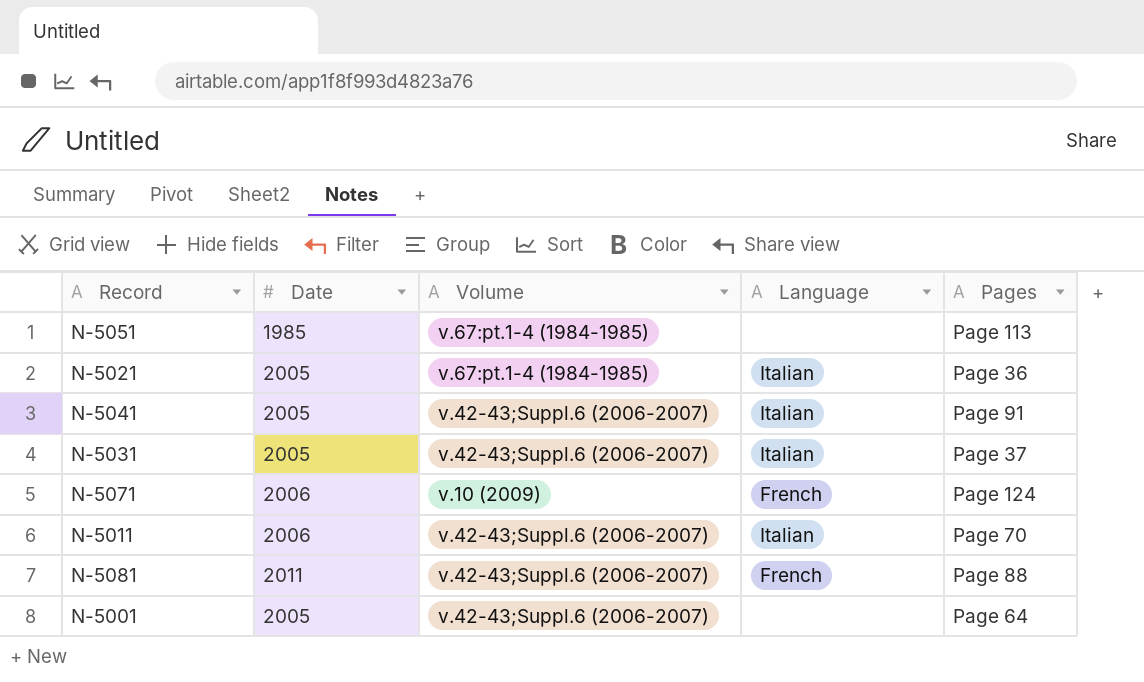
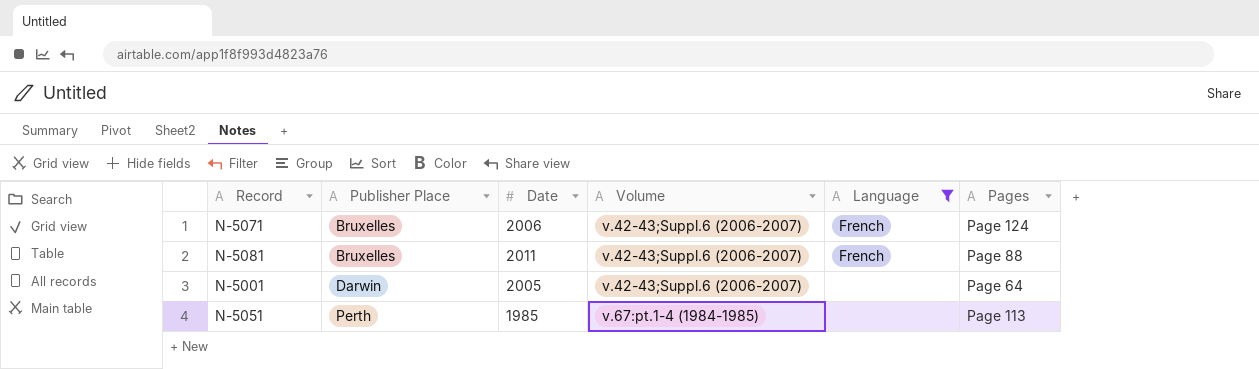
filter: none -> Language != Italian
row order: none -> Publisher Place ascending
column Publisher Place | position: none -> 2
N-5071 | Volume: v.10 (2009) -> v.42-43;Suppl.6 (2006-2007)

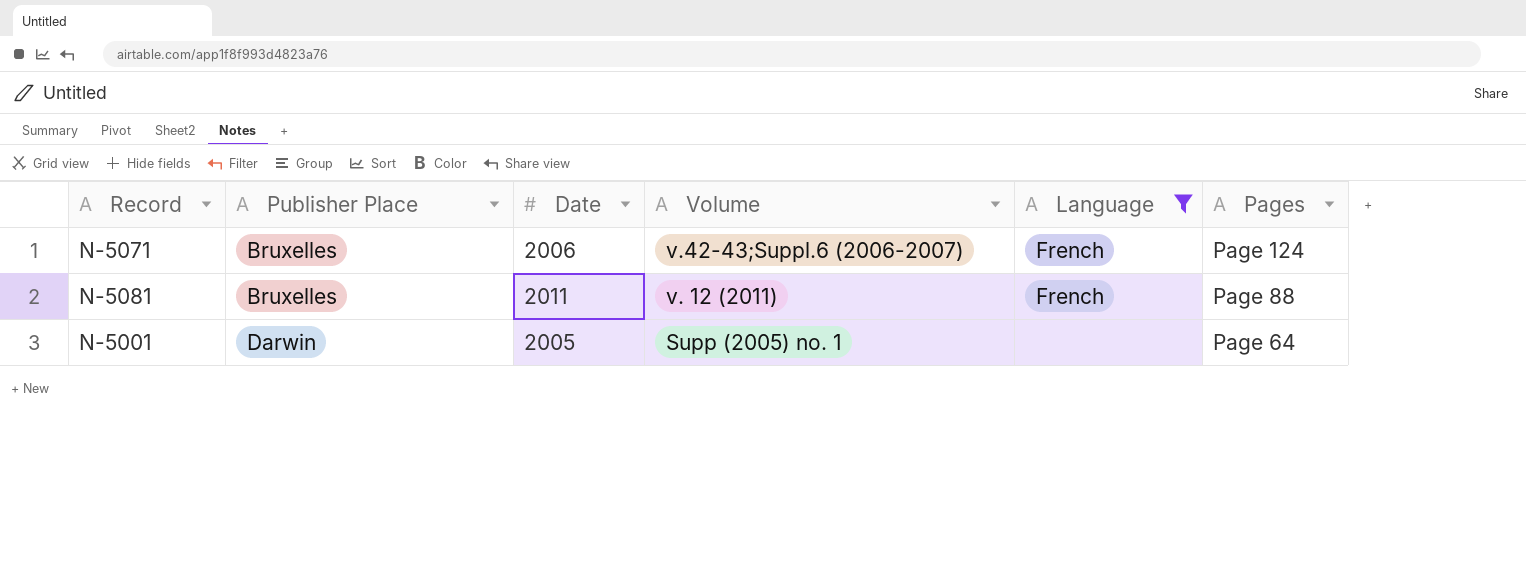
row N-5051: Perth | 1985 | v.67:pt.1-4 (1984-1985) | none | Page 113 -> none
N-5081 | Volume: v.42-43;Suppl.6 (2006-2007) -> v. 12 (2011)
N-5001 | Volume: v.42-43;Suppl.6 (2006-2007) -> Supp (2005) no. 1

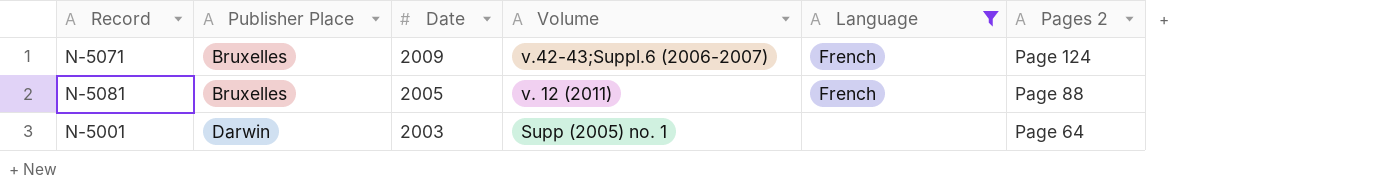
column name: Pages -> Pages 2
N-5071 | Date: 2006 -> 2009
N-5081 | Date: 2011 -> 2005
N-5001 | Date: 2005 -> 2003

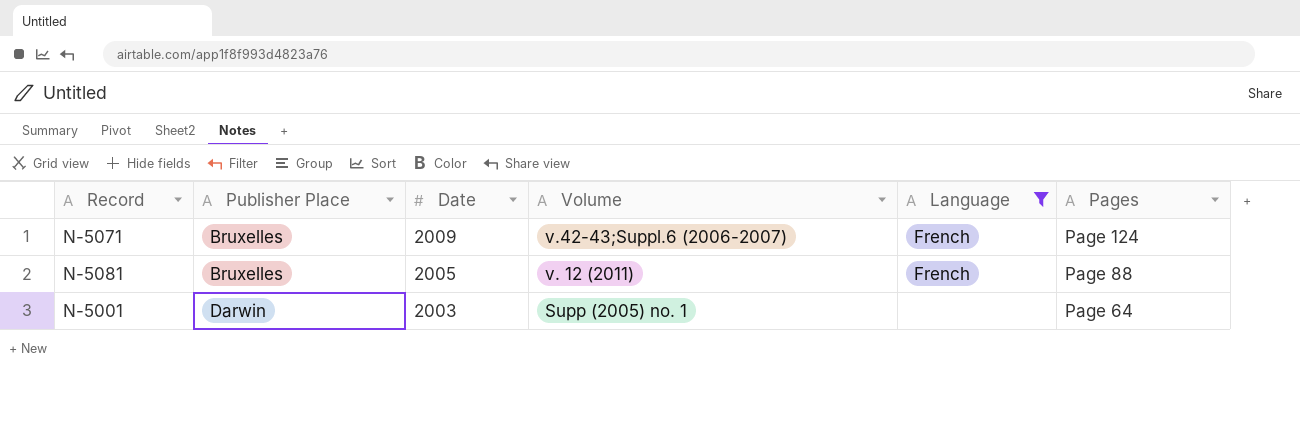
column name: Pages 2 -> Pages

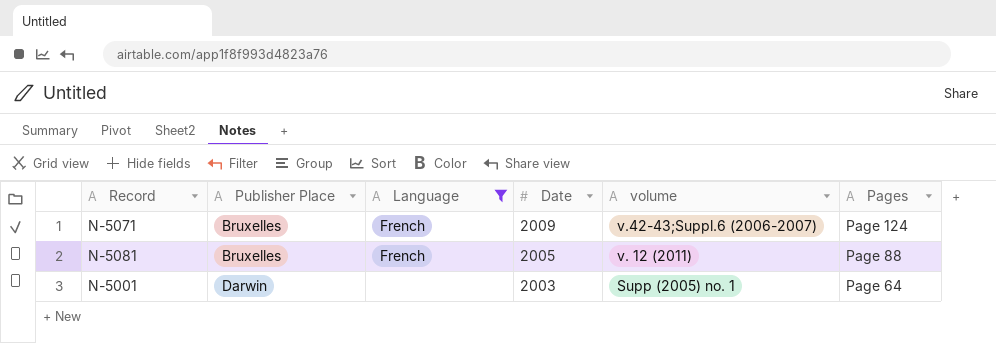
column Language | position: 5 -> 3
column name: Volume -> volume

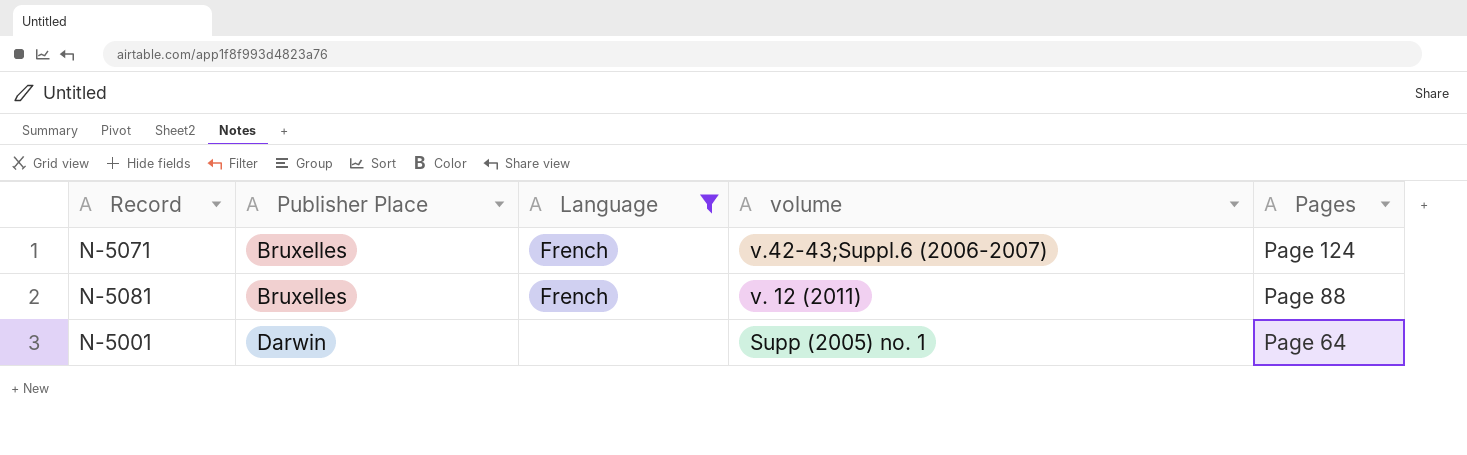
column Date | position: 4 -> none

